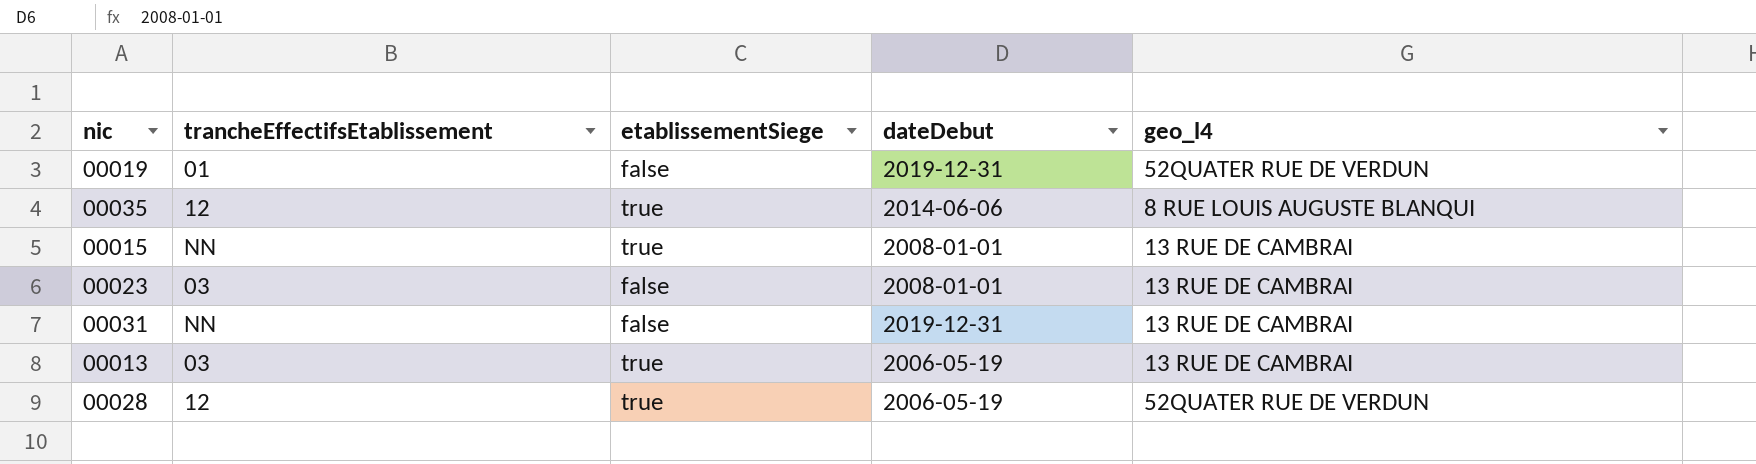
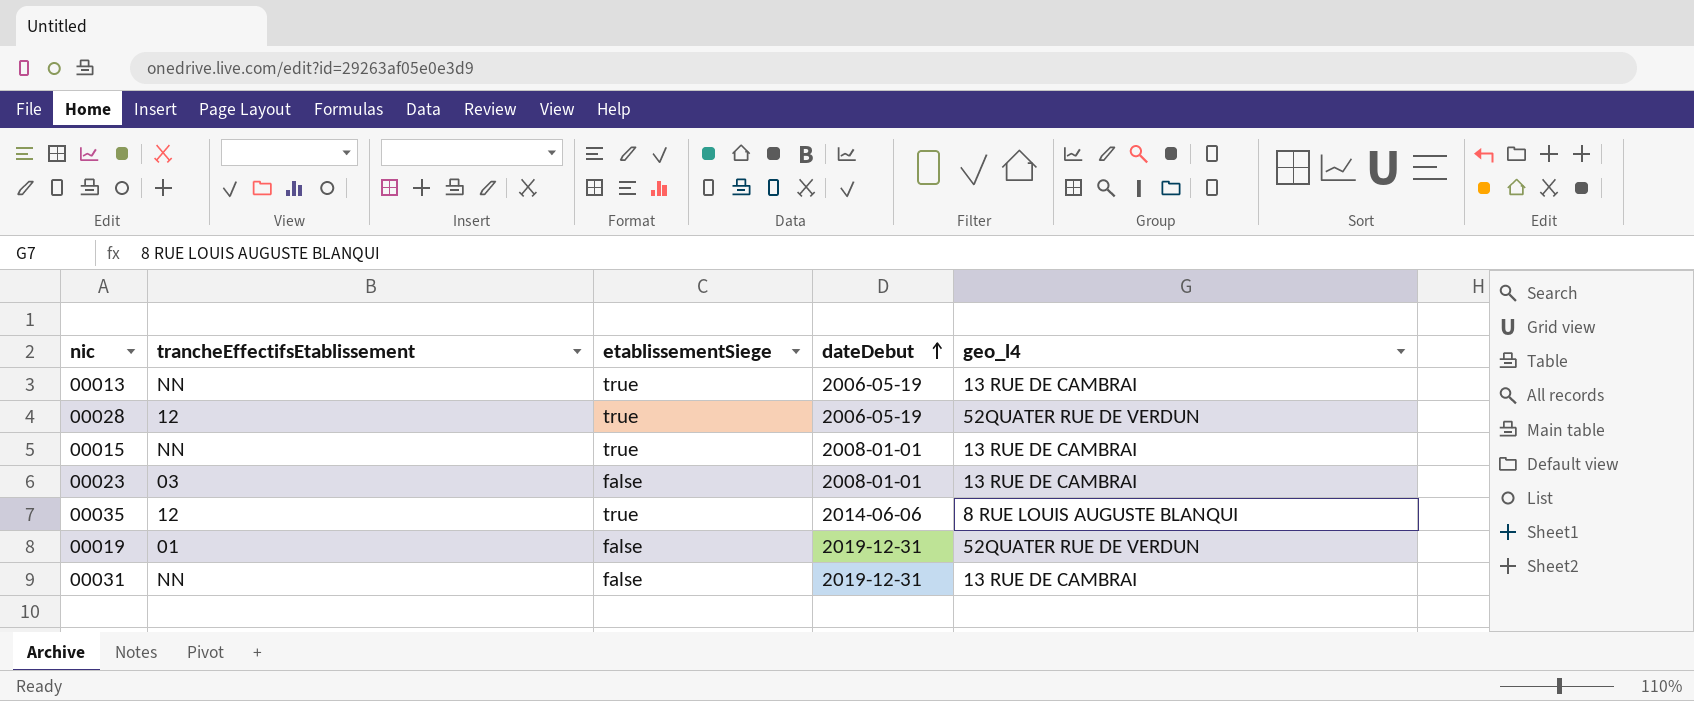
row order: none -> dateDebut ascending
00013 | trancheEffectifsEtablissement: 03 -> NN

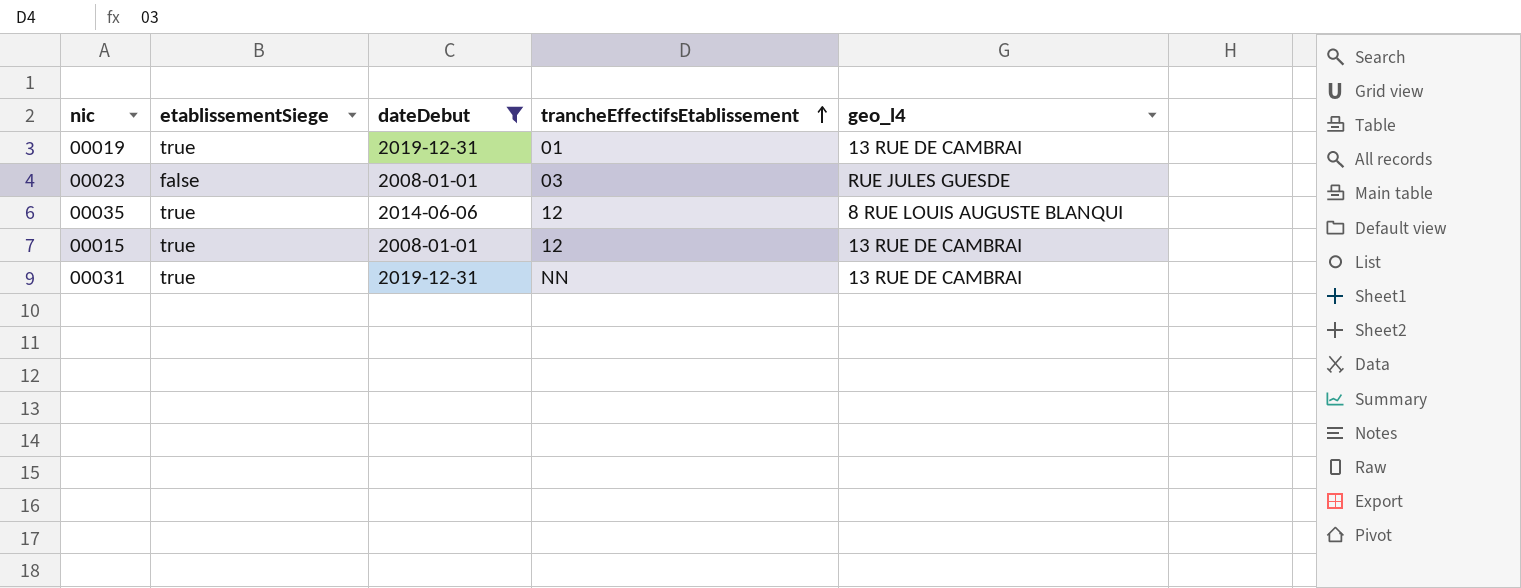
filter: none -> dateDebut != 2006-05-19
row order: dateDebut ascending -> trancheEffectifsEtablissement ascending
column trancheEffectifsEtablissement | position: 2 -> 4
00019 | etablissementSiege: false -> true
00019 | geo_l4: 52QUATER RUE DE VERDUN -> 13 RUE DE CAMBRAI
00023 | geo_l4: 13 RUE DE CAMBRAI -> RUE JULES GUESDE
00015 | trancheEffectifsEtablissement: NN -> 12
00031 | etablissementSiege: false -> true

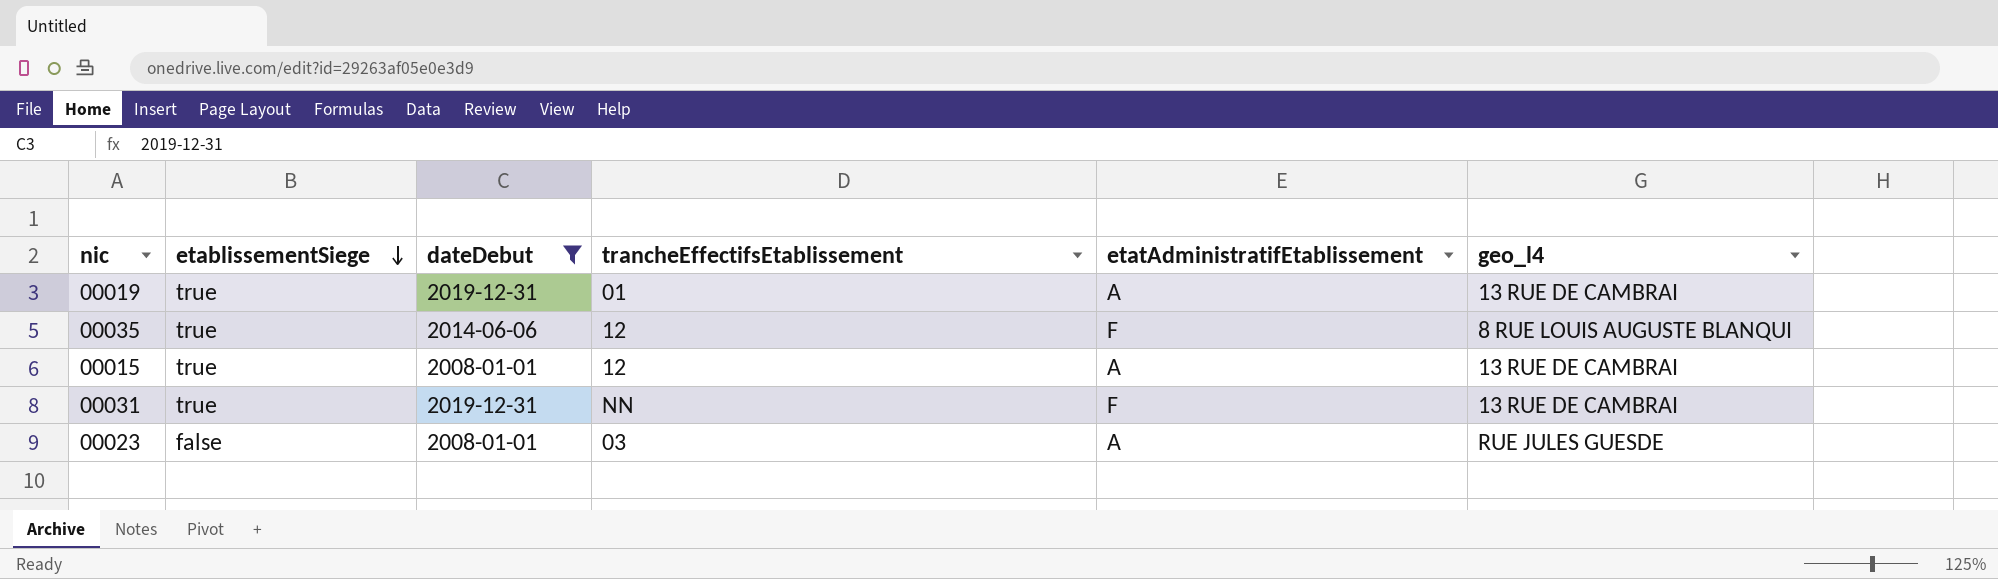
row order: trancheEffectifsEtablissement ascending -> etablissementSiege descending
column etatAdministratifEtablissement | position: none -> 5

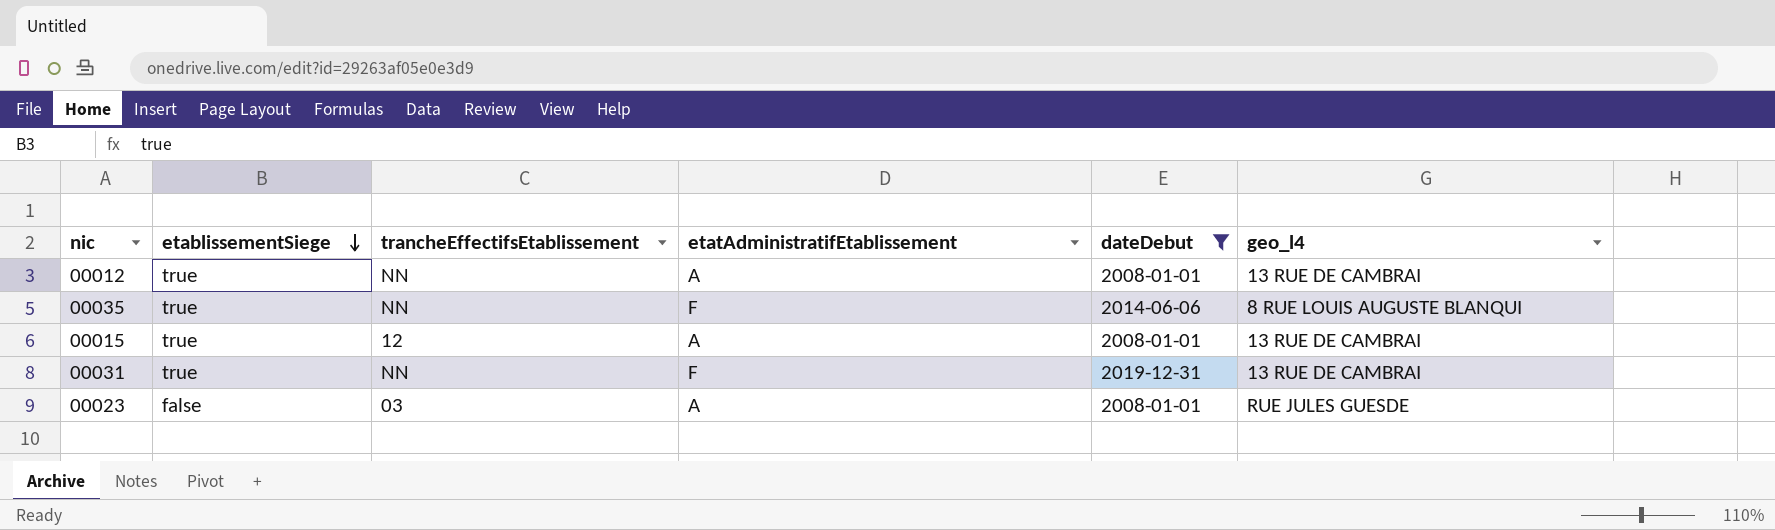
column dateDebut | position: 3 -> 5
row 00019: true | 2019-12-31 | 01 | A | 13 RUE DE CAMBRAI -> none
row 00012: none -> true | NN | A | 2008-01-01 | 13 RUE DE CAMBRAI
00035 | trancheEffectifsEtablissement: 12 -> NN

